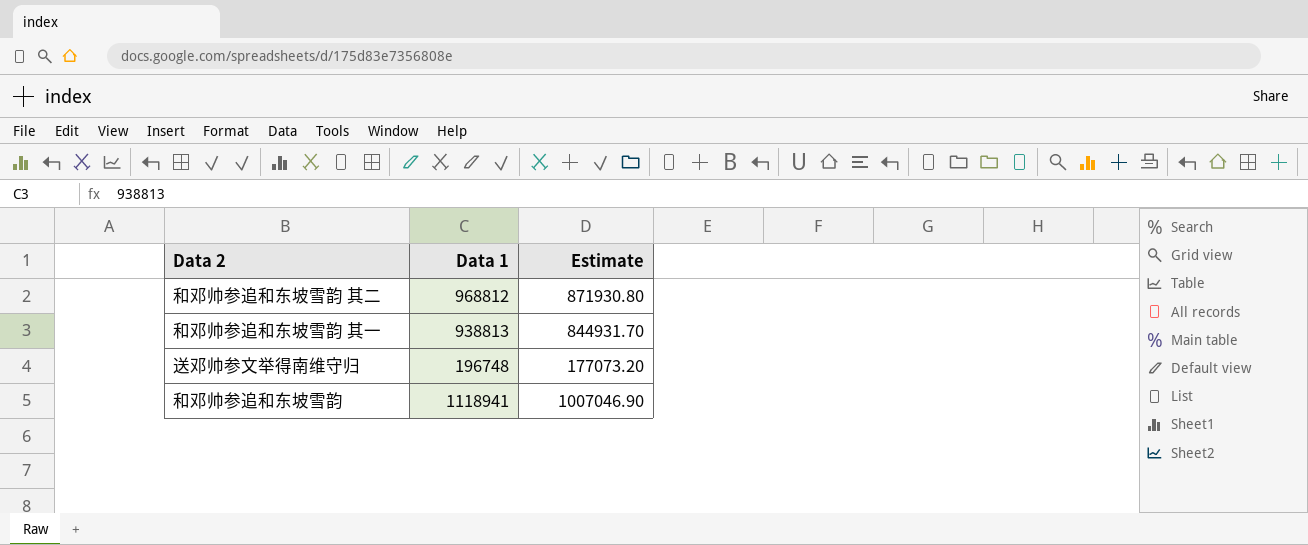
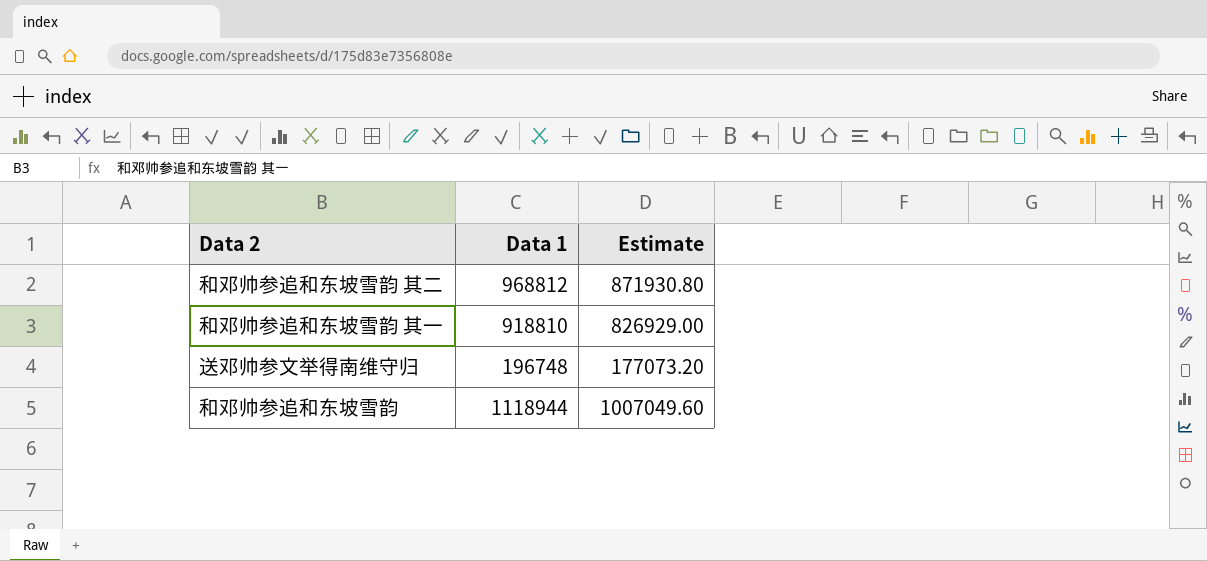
和邓帅参追和东坡雪韵 其一 | Data 1: 938813 -> 918810
和邓帅参追和东坡雪韵 其一 | Estimate: 844931.70 -> 826929.00
和邓帅参追和东坡雪韵 | Data 1: 1118941 -> 1118944
和邓帅参追和东坡雪韵 | Estimate: 1007046.90 -> 1007049.60

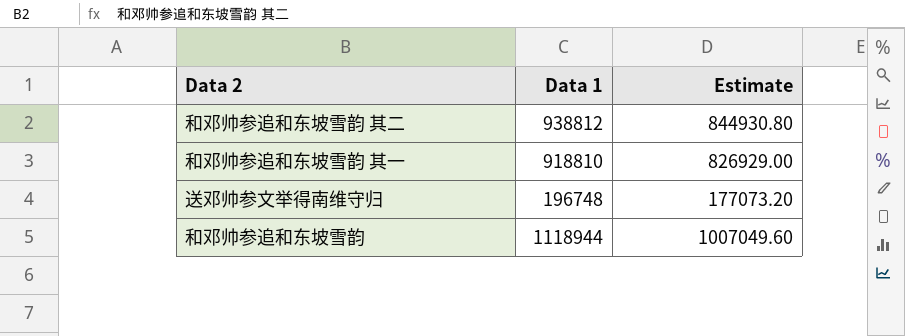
和邓帅参追和东坡雪韵 其二 | Data 1: 968812 -> 938812
和邓帅参追和东坡雪韵 其二 | Estimate: 871930.80 -> 844930.80

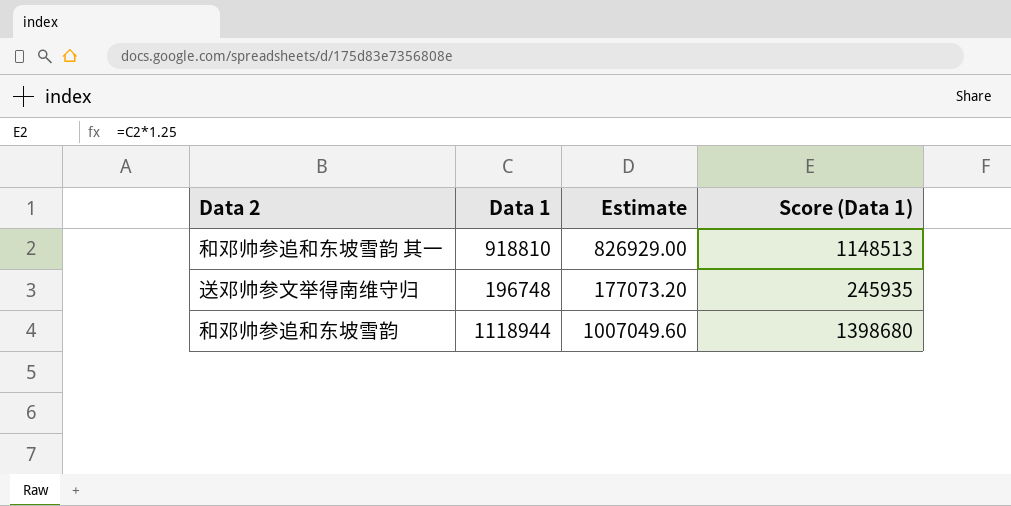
column Score (Data 1) | formula: none -> [Data 1] * 1.25
row 和邓帅参追和东坡雪韵 其二: 938812 | 844930.80 -> none

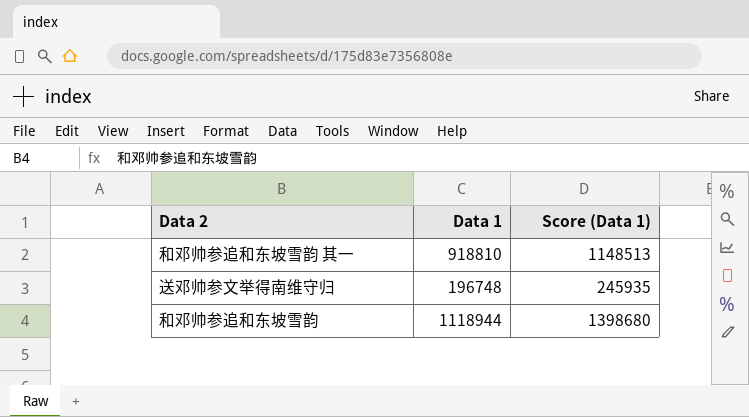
column Estimate | formula: [Data 1] * 0.9 -> none

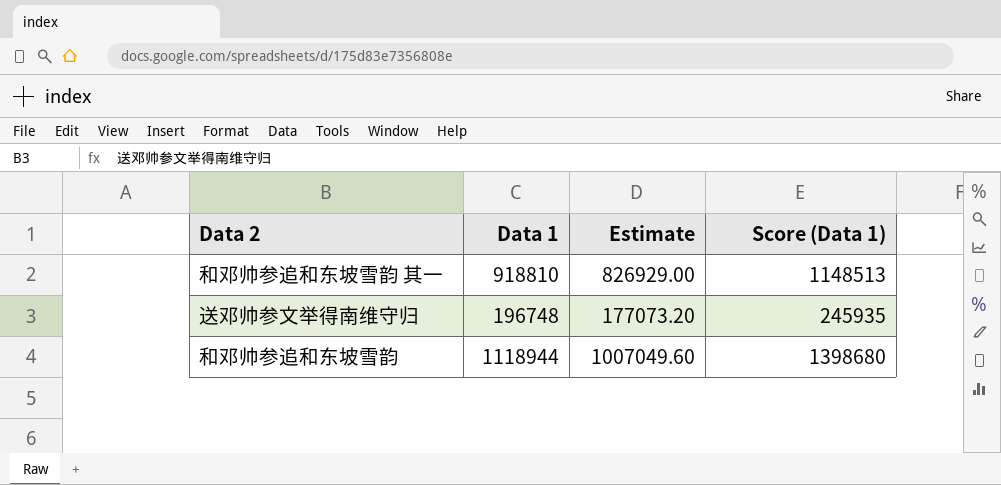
column Estimate | formula: none -> [Data 1] * 0.9

